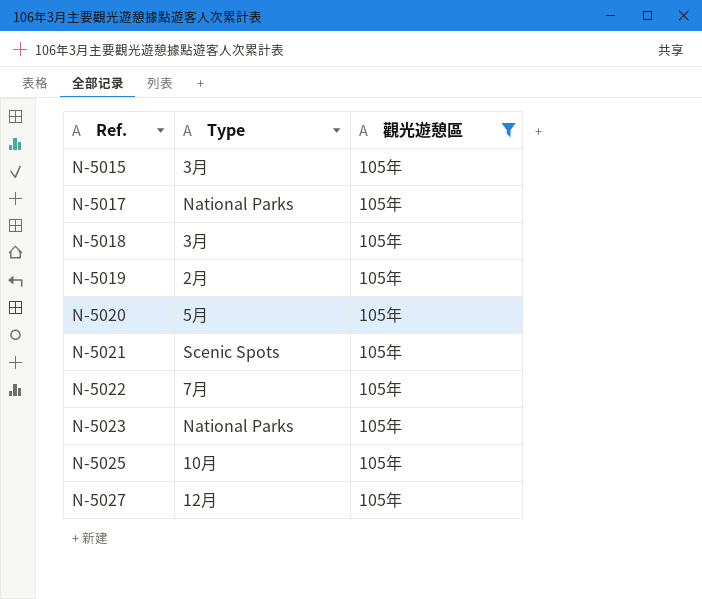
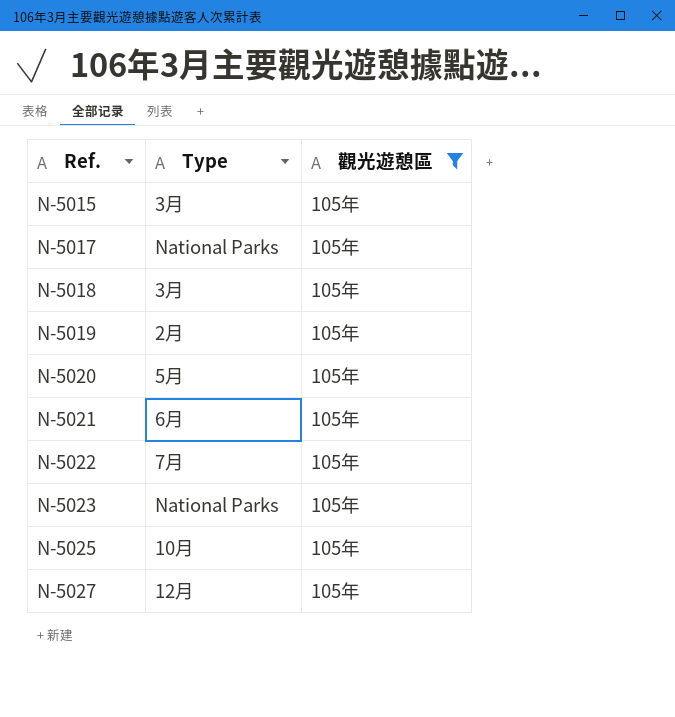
N-5021 | Type: Scenic Spots -> 6月

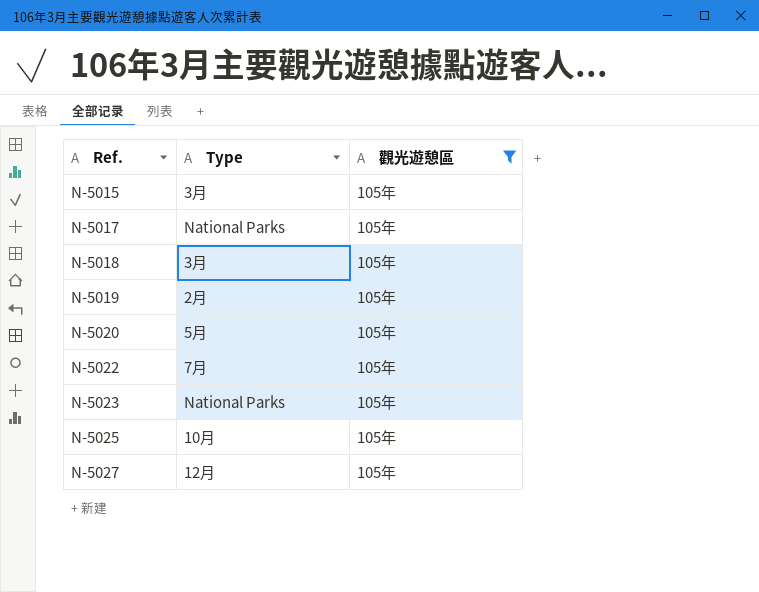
row N-5021: 6月 | 105年 -> none

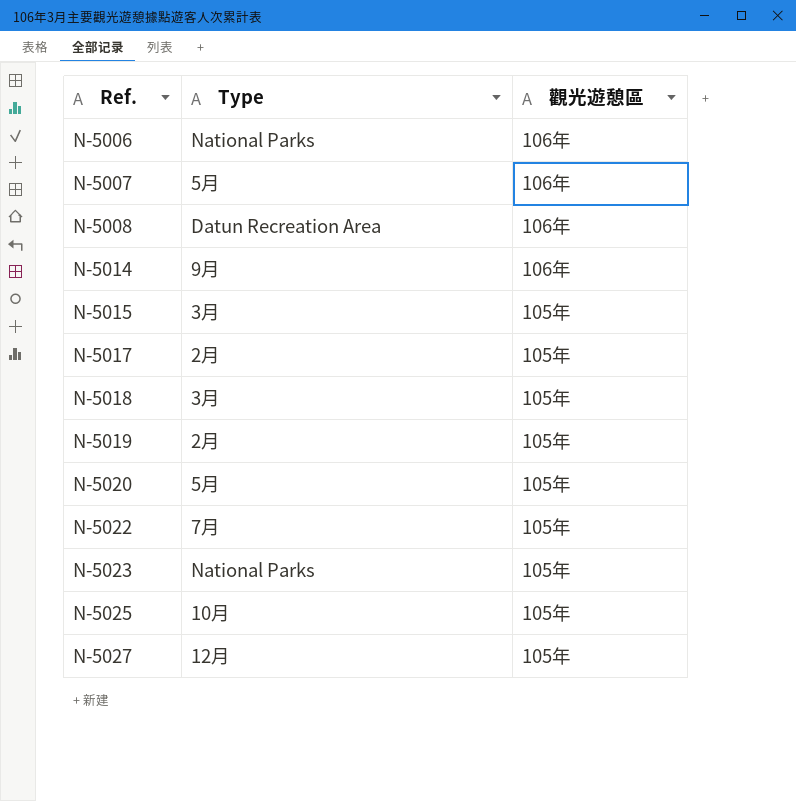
filter: 觀光遊憩區 = 105年 -> none
N-5017 | Type: National Parks -> 2月

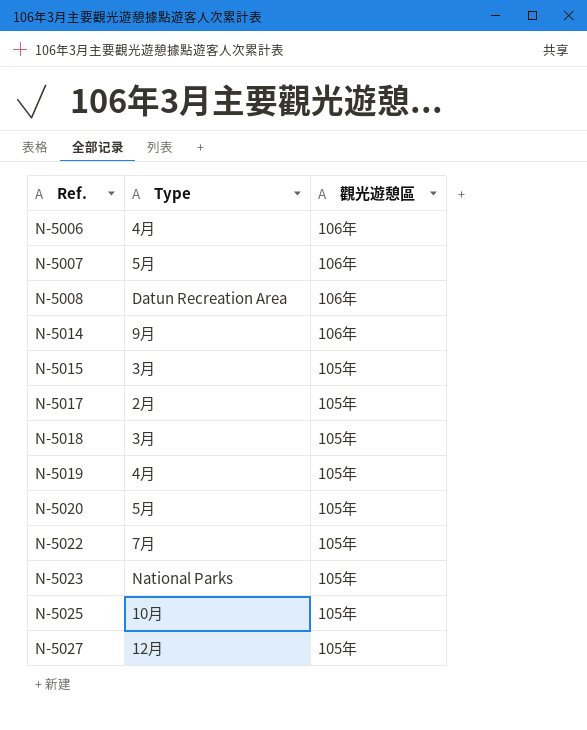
N-5006 | Type: National Parks -> 4月
N-5019 | Type: 2月 -> 4月

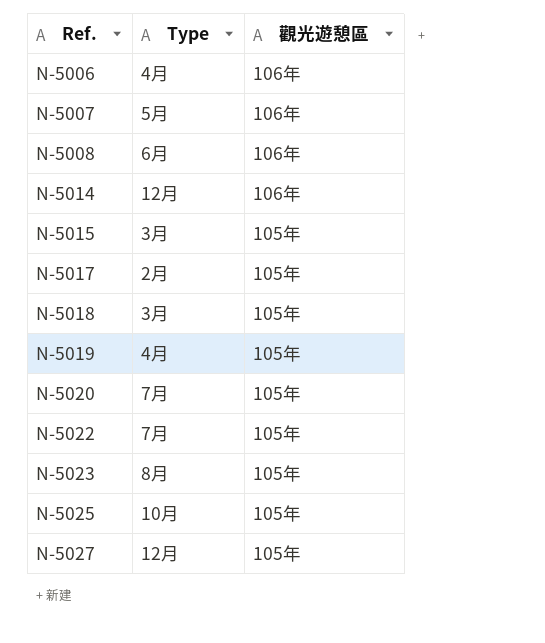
N-5008 | Type: Datun Recreation Area -> 6月
N-5014 | Type: 9月 -> 12月
N-5020 | Type: 5月 -> 7月
N-5023 | Type: National Parks -> 8月

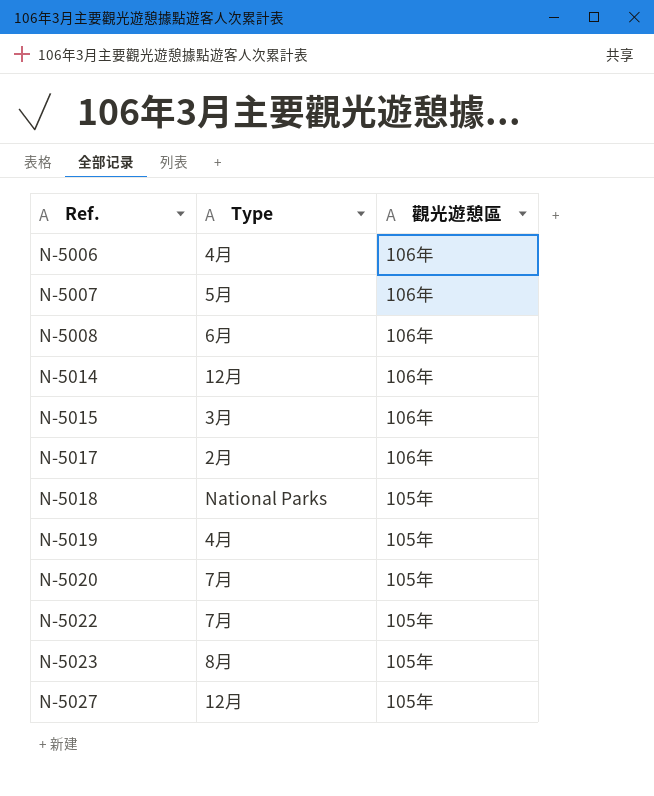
row N-5025: 10月 | 105年 -> none
N-5015 | 觀光遊憩區: 105年 -> 106年
N-5017 | 觀光遊憩區: 105年 -> 106年
N-5018 | Type: 3月 -> National Parks

